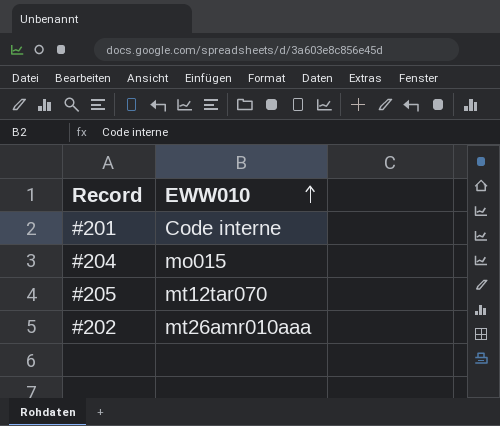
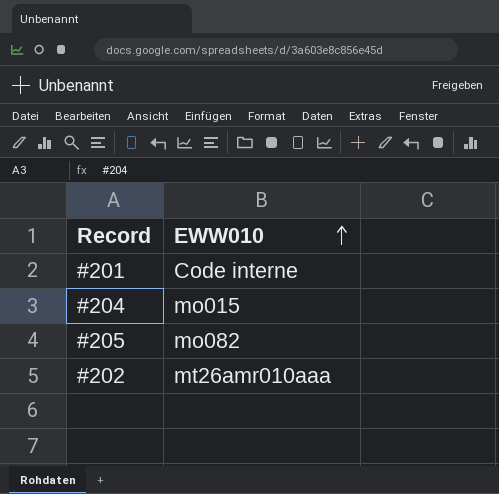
#205 | EWW010: mt12tar070 -> mo082

